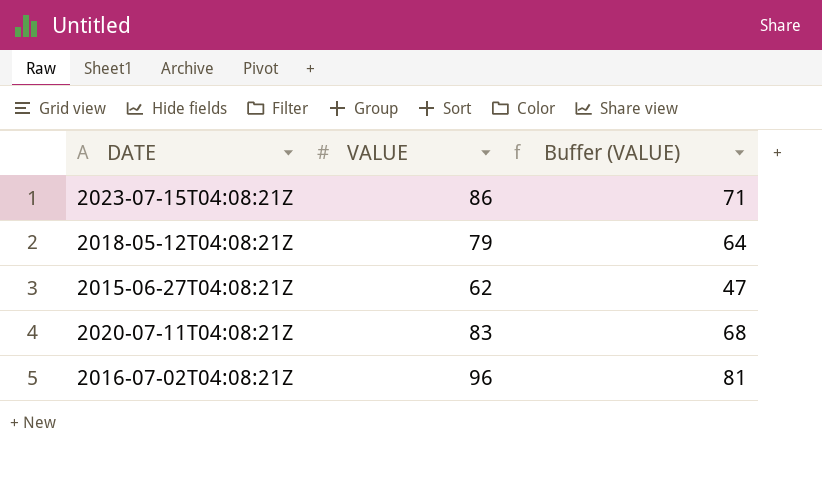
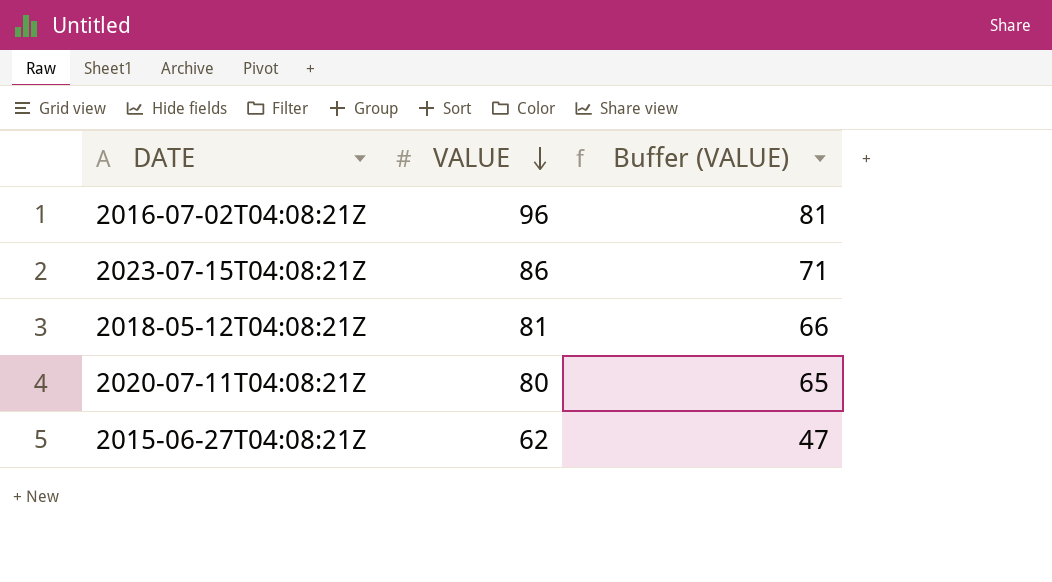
row order: none -> VALUE descending
2018-05-12T04:08:21Z | VALUE: 79 -> 81
2018-05-12T04:08:21Z | Buffer (VALUE): 64 -> 66
2020-07-11T04:08:21Z | VALUE: 83 -> 80
2020-07-11T04:08:21Z | Buffer (VALUE): 68 -> 65

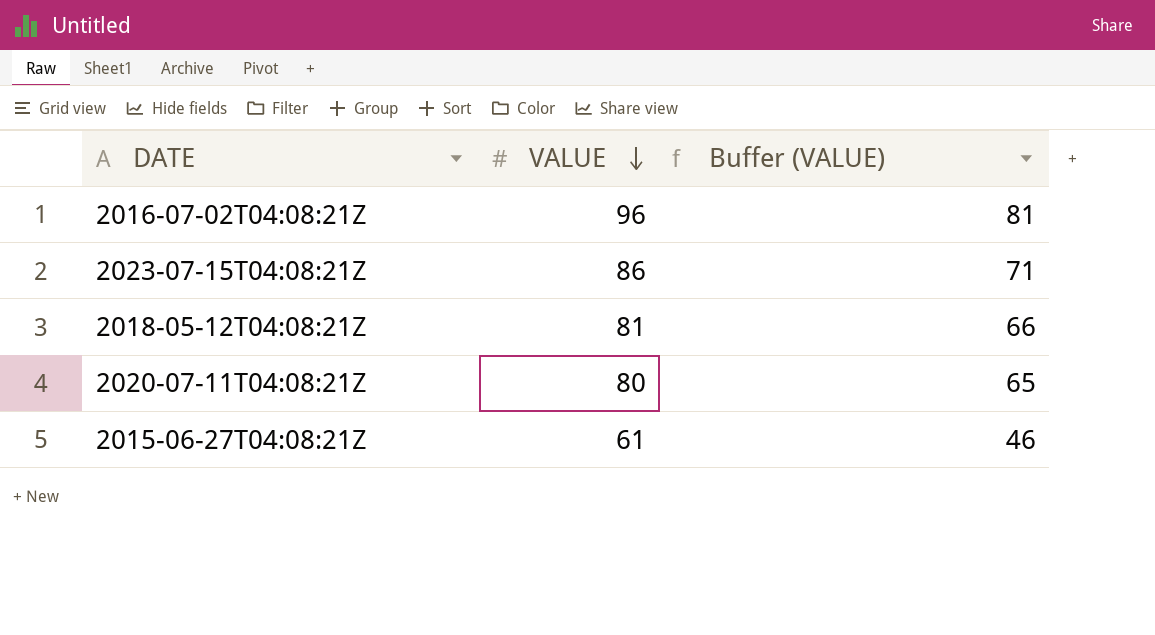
2015-06-27T04:08:21Z | VALUE: 62 -> 61
2015-06-27T04:08:21Z | Buffer (VALUE): 47 -> 46

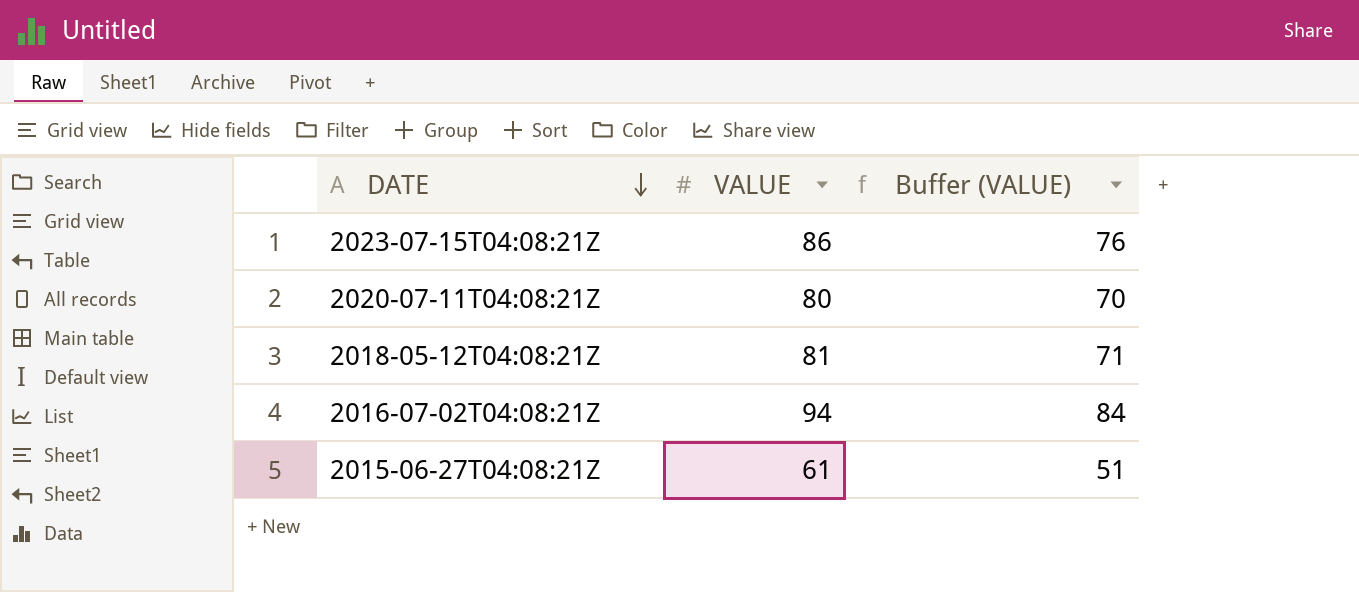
row order: VALUE descending -> DATE descending
column Buffer (VALUE) | formula: [VALUE] - 15 -> [VALUE] - 10
2016-07-02T04:08:21Z | VALUE: 96 -> 94

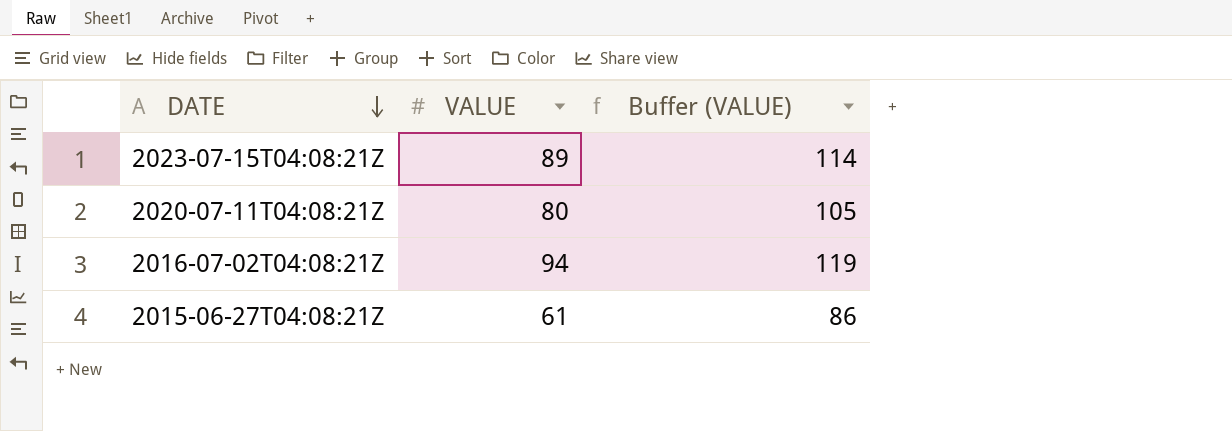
column Buffer (VALUE) | formula: [VALUE] - 10 -> [VALUE] + 25
row 2018-05-12T04:08:21Z: 81 | 71 -> none
2023-07-15T04:08:21Z | VALUE: 86 -> 89

